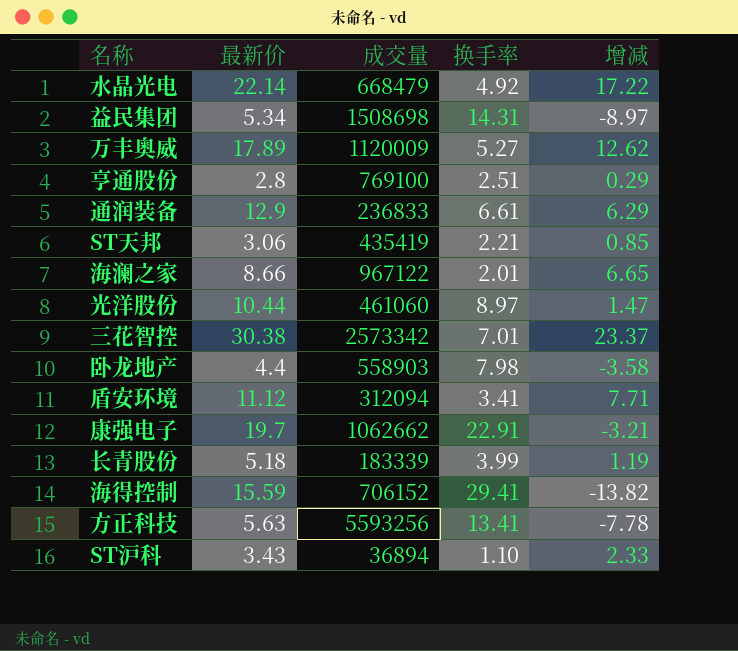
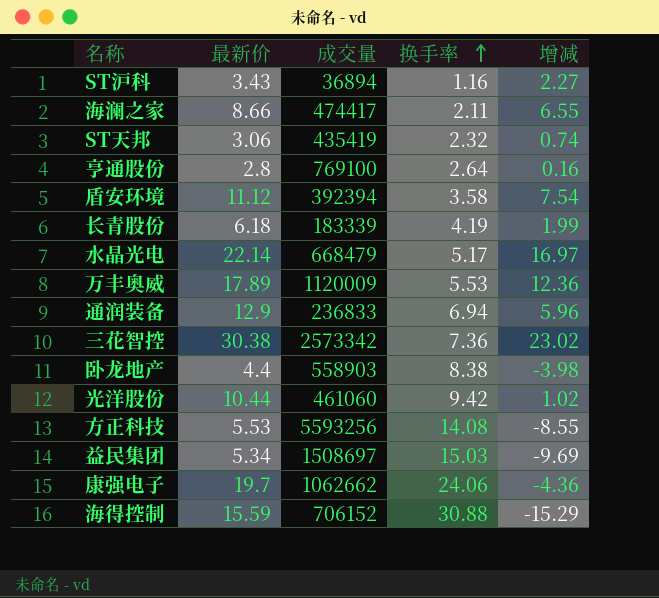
row order: none -> 换手率 ascending
ST沪科 | 换手率: 1.10 -> 1.16
ST沪科 | 增减: 2.33 -> 2.27
海澜之家 | 成交量: 967122 -> 474417
海澜之家 | 换手率: 2.01 -> 2.11
海澜之家 | 增减: 6.65 -> 6.55
ST天邦 | 换手率: 2.21 -> 2.32
ST天邦 | 增减: 0.85 -> 0.74
亨通股份 | 换手率: 2.51 -> 2.64
亨通股份 | 增减: 0.29 -> 0.16
盾安环境 | 成交量: 312094 -> 392394
盾安环境 | 换手率: 3.41 -> 3.58
盾安环境 | 增减: 7.71 -> 7.54
长青股份 | 最新价: 5.18 -> 6.18
长青股份 | 换手率: 3.99 -> 4.19
长青股份 | 增减: 1.19 -> 1.99
水晶光电 | 换手率: 4.92 -> 5.17
水晶光电 | 增减: 17.22 -> 16.97
万丰奥威 | 换手率: 5.27 -> 5.53
万丰奥威 | 增减: 12.62 -> 12.36
通润装备 | 换手率: 6.61 -> 6.94
通润装备 | 增减: 6.29 -> 5.96
三花智控 | 换手率: 7.01 -> 7.36
三花智控 | 增减: 23.37 -> 23.02
卧龙地产 | 换手率: 7.98 -> 8.38
卧龙地产 | 增减: -3.58 -> -3.98
光洋股份 | 换手率: 8.97 -> 9.42
光洋股份 | 增减: 1.47 -> 1.02
方正科技 | 最新价: 5.63 -> 5.53
方正科技 | 换手率: 13.41 -> 14.08
方正科技 | 增减: -7.78 -> -8.55
益民集团 | 成交量: 1508698 -> 1508697
益民集团 | 换手率: 14.31 -> 15.03
益民集团 | 增减: -8.97 -> -9.69
康强电子 | 换手率: 22.91 -> 24.06
康强电子 | 增减: -3.21 -> -4.36
海得控制 | 换手率: 29.41 -> 30.88
海得控制 | 增减: -13.82 -> -15.29

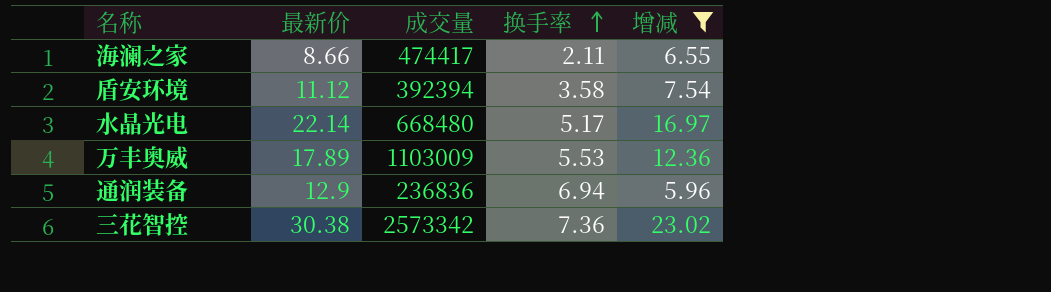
filter: none -> 增减 >= 5.96
水晶光电 | 成交量: 668479 -> 668480
万丰奥威 | 成交量: 1120009 -> 1103009
通润装备 | 成交量: 236833 -> 236836

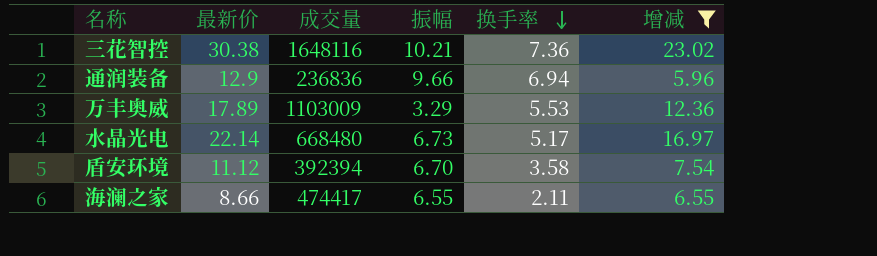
row order: 换手率 ascending -> 换手率 descending
column 振幅 | position: none -> 4
三花智控 | 成交量: 2573342 -> 1648116

